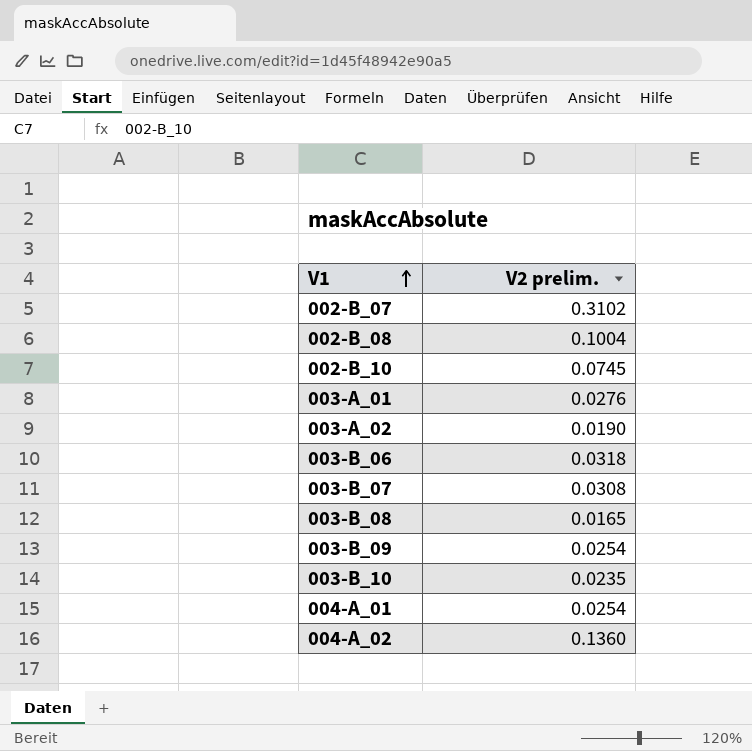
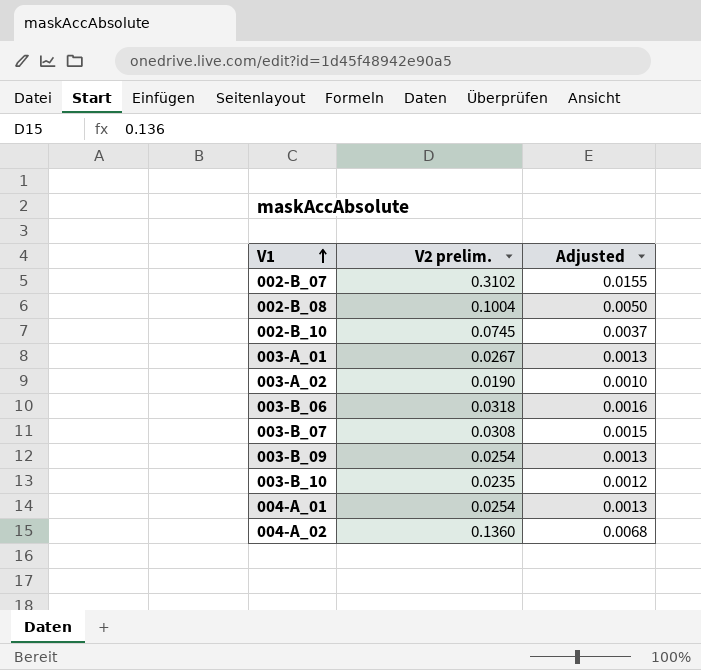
column Adjusted | formula: none -> [V2 prelim.] * 0.05
row 003-B_08: 0.0165 -> none
003-A_01 | V2 prelim.: 0.0276 -> 0.0267

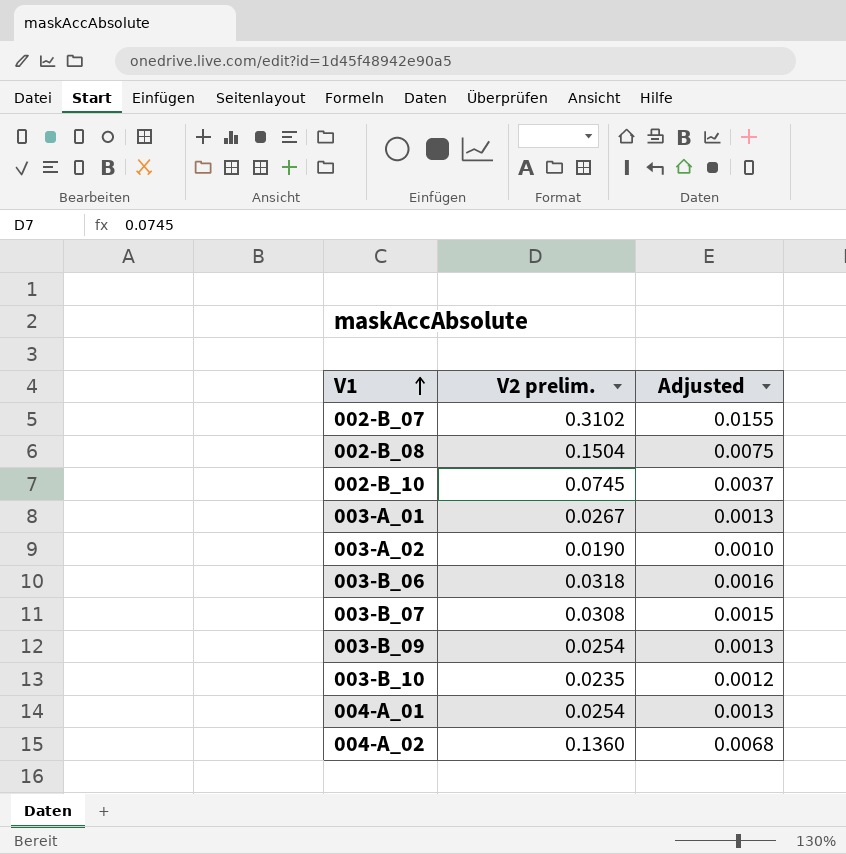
002-B_08 | V2 prelim.: 0.1004 -> 0.1504
002-B_08 | Adjusted: 0.0050 -> 0.0075

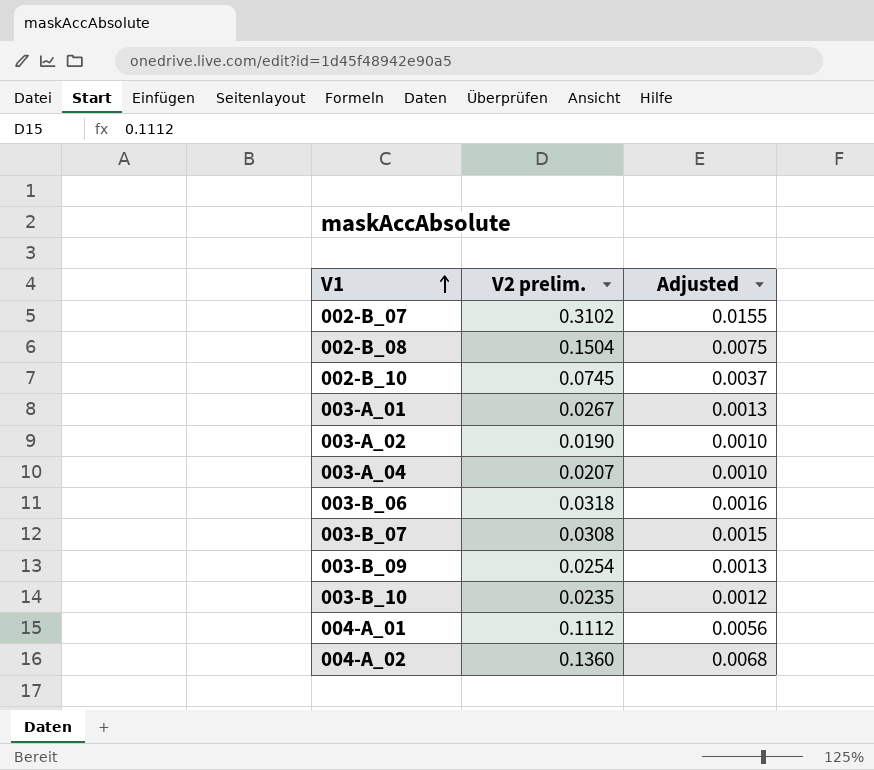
row 003-A_04: none -> 0.0207 | 0.0010
004-A_01 | V2 prelim.: 0.0254 -> 0.1112
004-A_01 | Adjusted: 0.0013 -> 0.0056

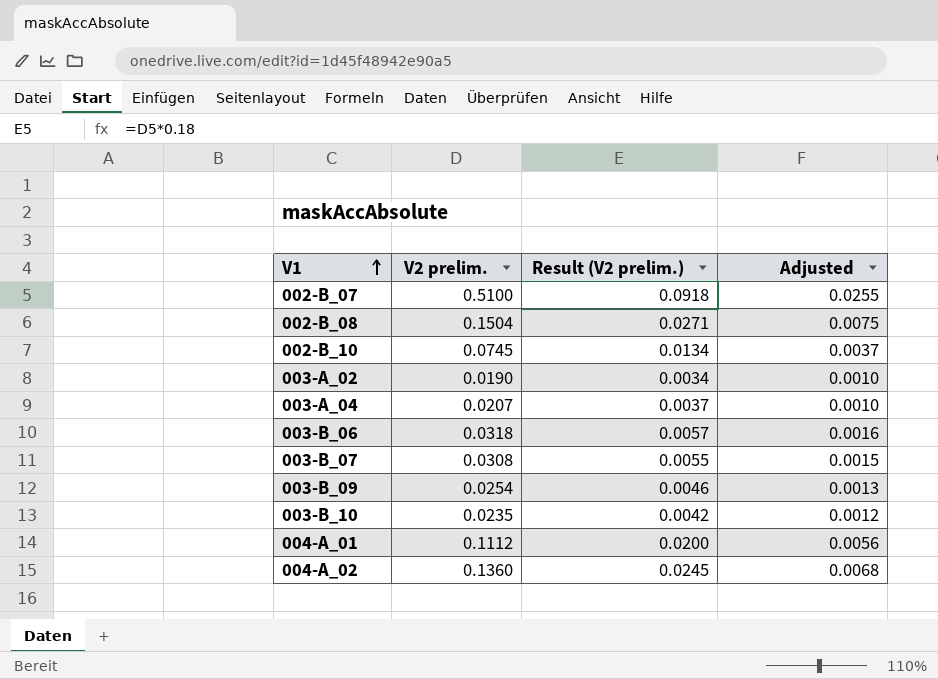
column Result (V2 prelim.) | formula: none -> [V2 prelim.] * 0.18
row 003-A_01: 0.0267 | 0.0013 -> none
002-B_07 | V2 prelim.: 0.3102 -> 0.5100
002-B_07 | Adjusted: 0.0155 -> 0.0255

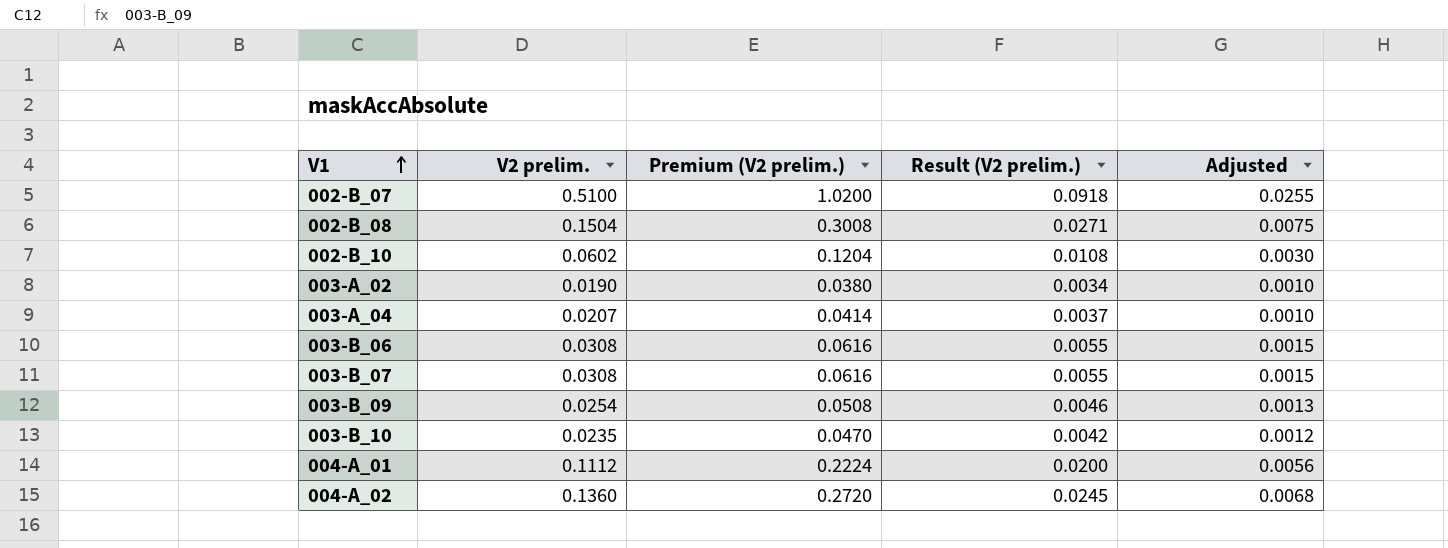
column Premium (V2 prelim.) | formula: none -> [V2 prelim.] * 2
002-B_10 | V2 prelim.: 0.0745 -> 0.0602
002-B_10 | Result (V2 prelim.): 0.0134 -> 0.0108
002-B_10 | Adjusted: 0.0037 -> 0.0030
003-B_06 | V2 prelim.: 0.0318 -> 0.0308
003-B_06 | Result (V2 prelim.): 0.0057 -> 0.0055
003-B_06 | Adjusted: 0.0016 -> 0.0015

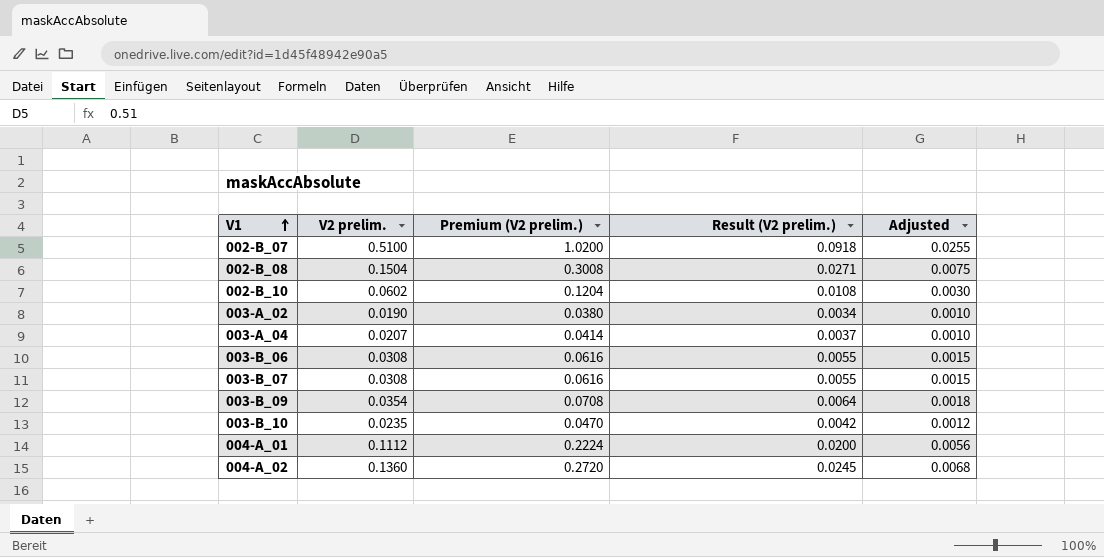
003-B_09 | V2 prelim.: 0.0254 -> 0.0354
003-B_09 | Premium (V2 prelim.): 0.0508 -> 0.0708
003-B_09 | Result (V2 prelim.): 0.0046 -> 0.0064
003-B_09 | Adjusted: 0.0013 -> 0.0018

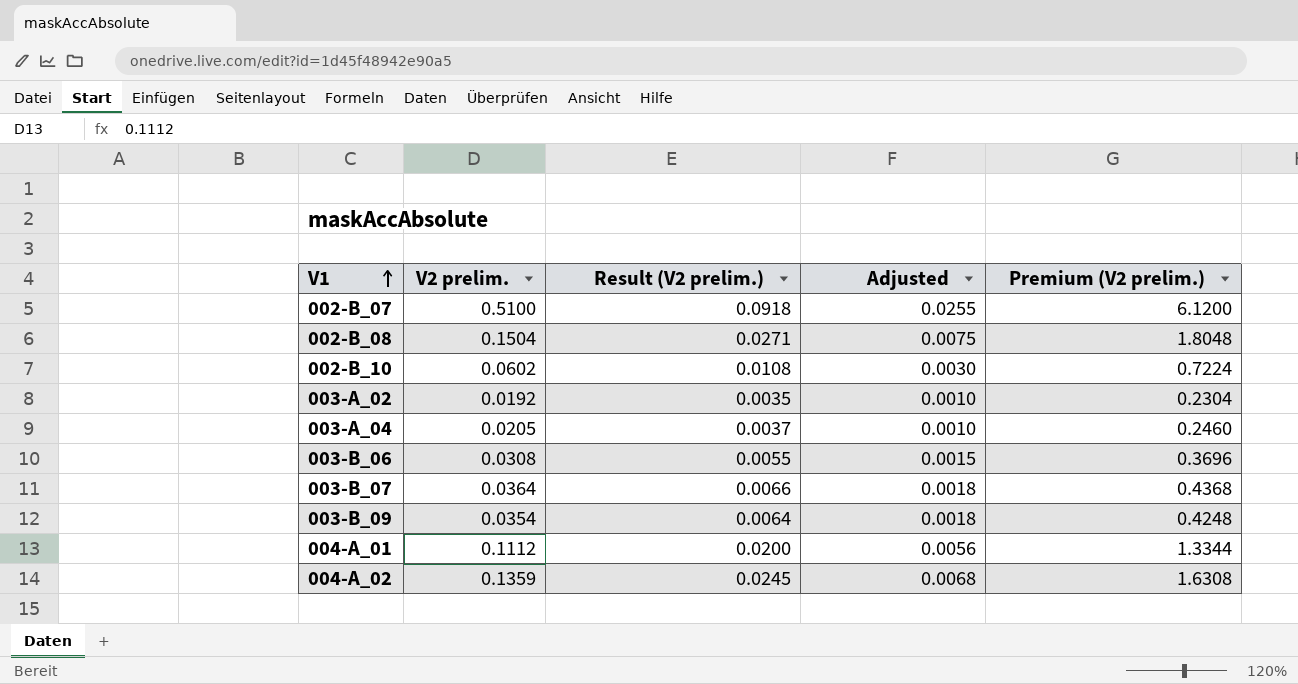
column Premium (V2 prelim.) | formula: [V2 prelim.] * 2 -> [V2 prelim.] * 12
column Premium (V2 prelim.) | position: 3 -> 5
row 003-B_10: 0.0235 | 0.0470 | 0.0042 | 0.0012 -> none
003-A_02 | V2 prelim.: 0.0190 -> 0.0192
003-A_02 | Result (V2 prelim.): 0.0034 -> 0.0035
003-A_04 | V2 prelim.: 0.0207 -> 0.0205
003-B_07 | V2 prelim.: 0.0308 -> 0.0364
003-B_07 | Result (V2 prelim.): 0.0055 -> 0.0066
003-B_07 | Adjusted: 0.0015 -> 0.0018
004-A_02 | V2 prelim.: 0.1360 -> 0.1359

